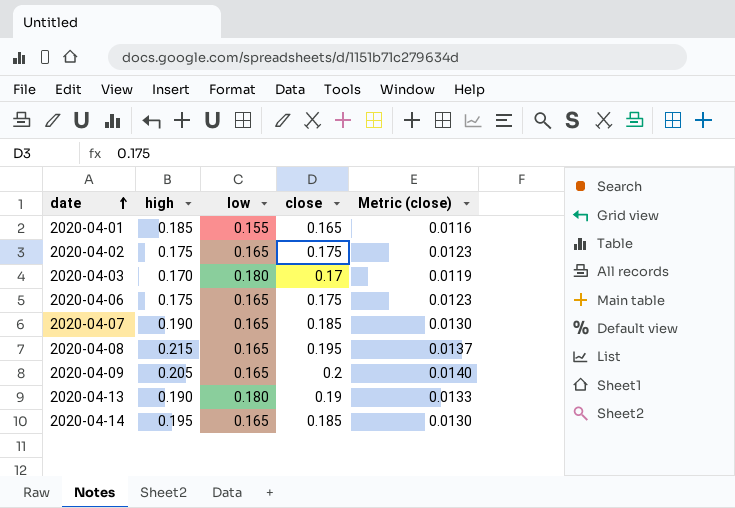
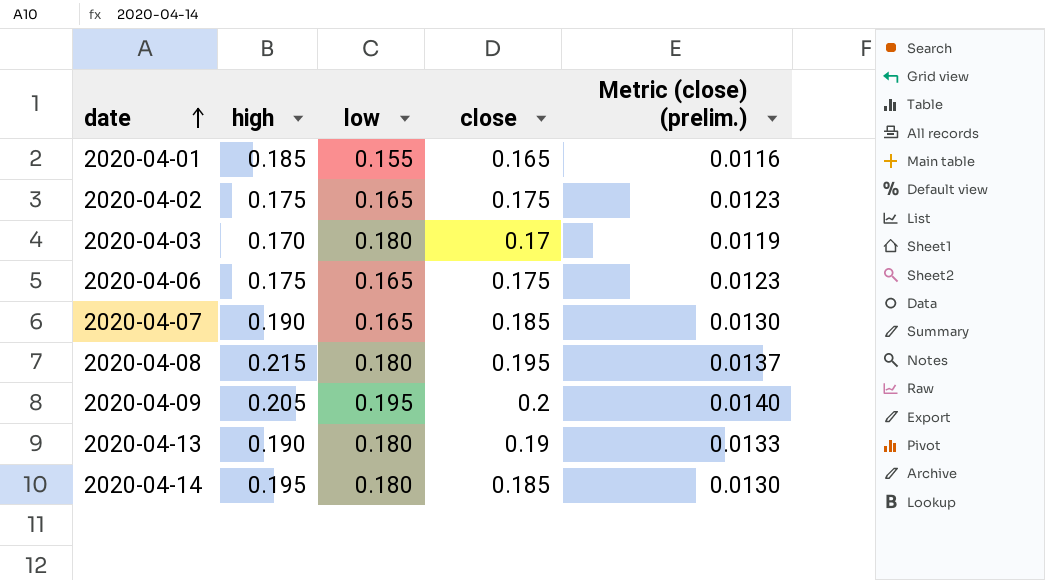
column name: Metric (close) -> Metric (close) (prelim.)
2020-04-08 | low: 0.165 -> 0.180
2020-04-09 | low: 0.165 -> 0.195
2020-04-14 | low: 0.165 -> 0.180

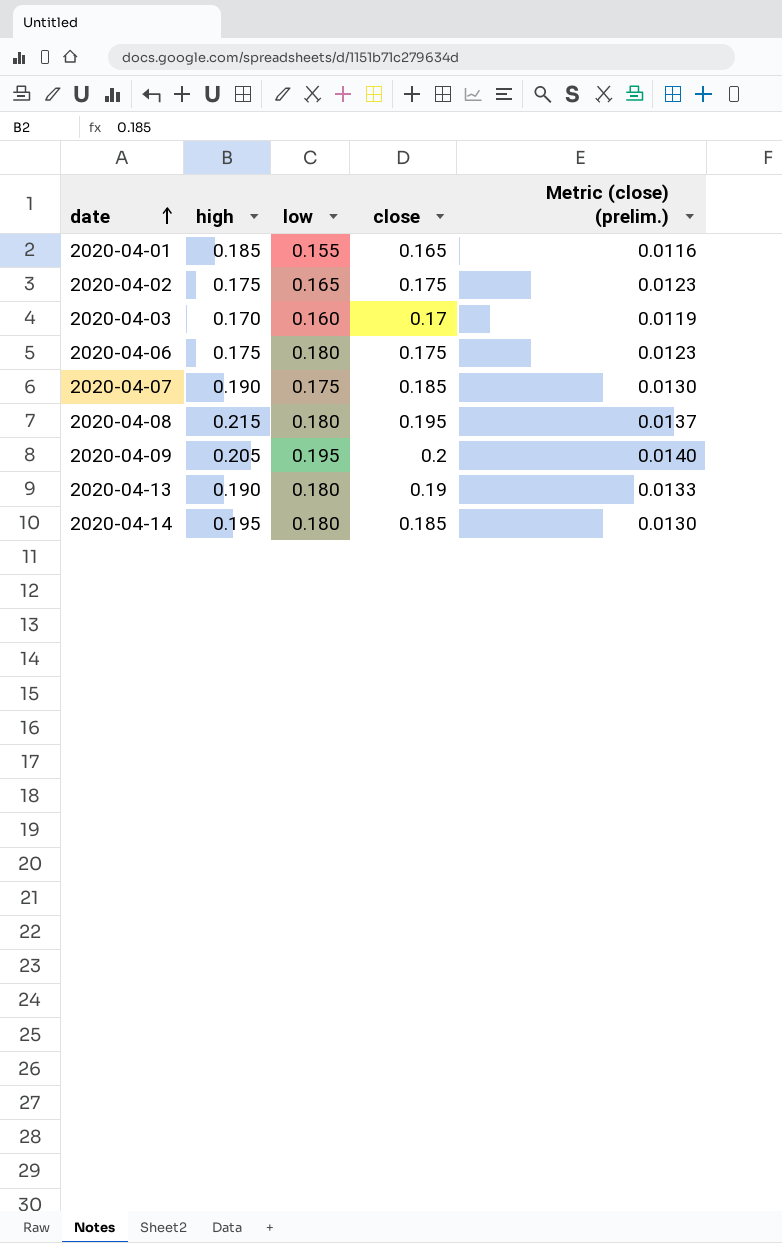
2020-04-03 | low: 0.180 -> 0.160
2020-04-06 | low: 0.165 -> 0.180
2020-04-07 | low: 0.165 -> 0.175

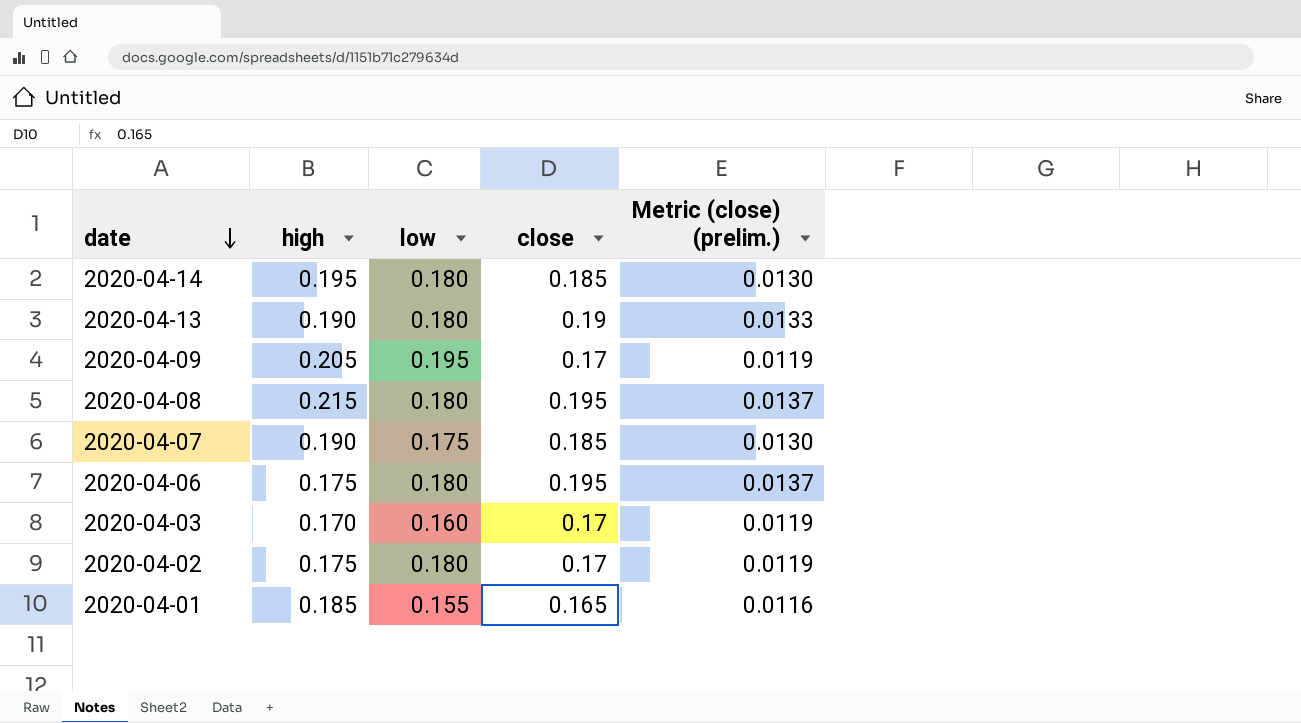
row order: date ascending -> date descending
2020-04-09 | close: 0.2 -> 0.17
2020-04-09 | Metric (close) (prelim.): 0.0140 -> 0.0119
2020-04-06 | close: 0.175 -> 0.195
2020-04-06 | Metric (close) (prelim.): 0.0123 -> 0.0137
2020-04-02 | low: 0.165 -> 0.180
2020-04-02 | close: 0.175 -> 0.17
2020-04-02 | Metric (close) (prelim.): 0.0123 -> 0.0119

